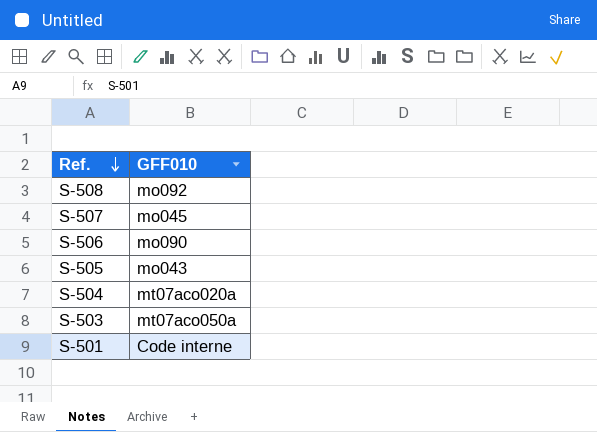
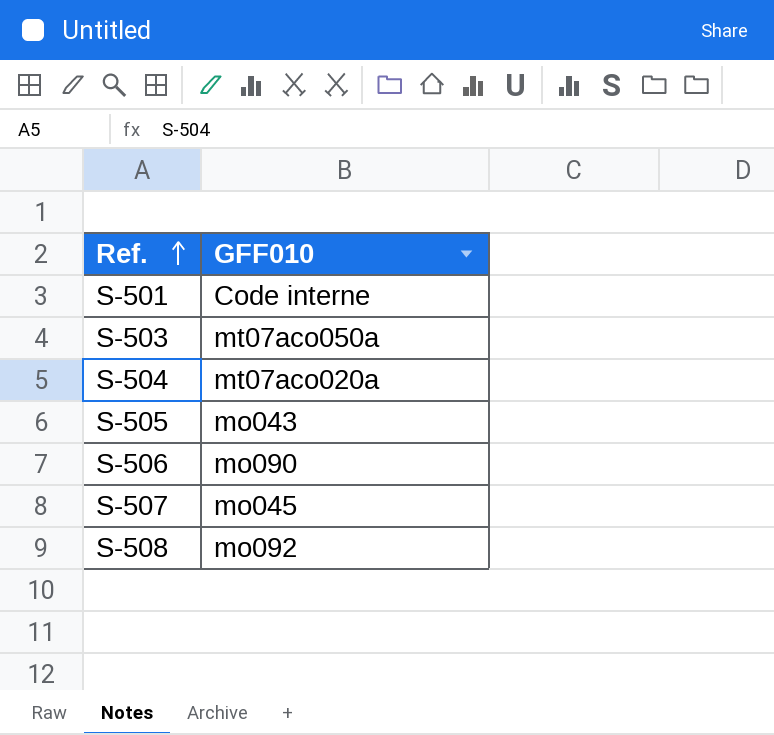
row order: Ref. descending -> Ref. ascending

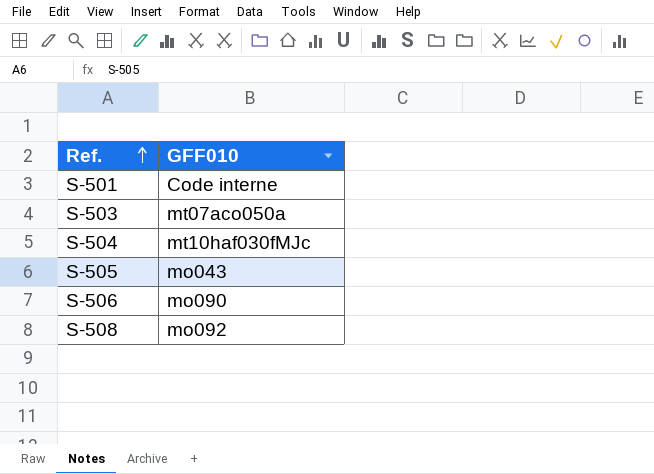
row S-507: mo045 -> none
S-504 | GFF010: mt07aco020a -> mt10haf030fMJc

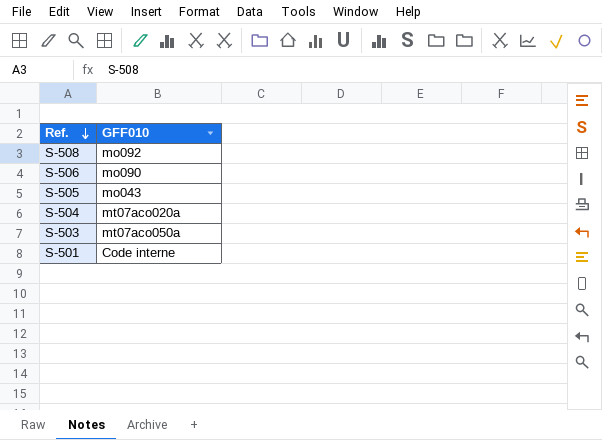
row order: Ref. ascending -> Ref. descending
S-504 | GFF010: mt10haf030fMJc -> mt07aco020a

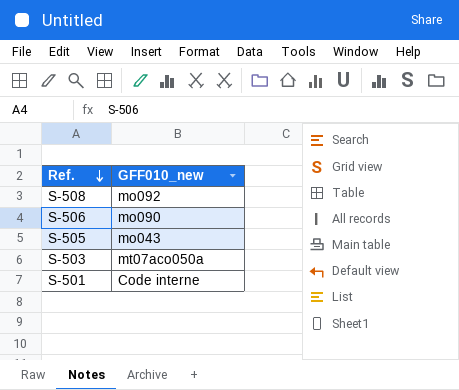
column name: GFF010 -> GFF010_new
row S-504: mt07aco020a -> none

